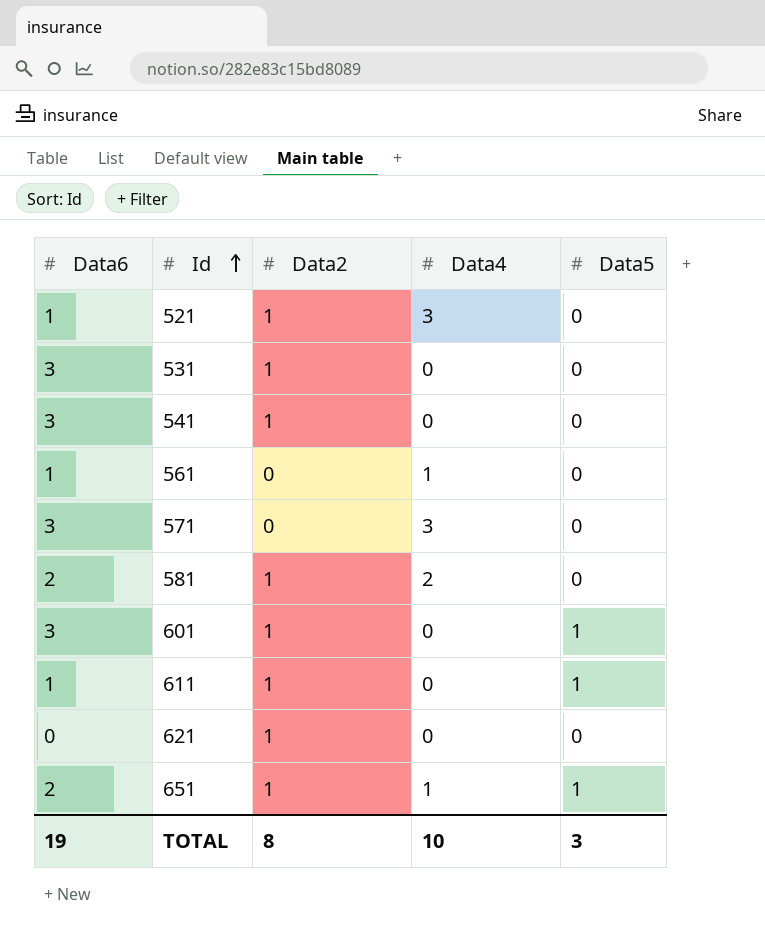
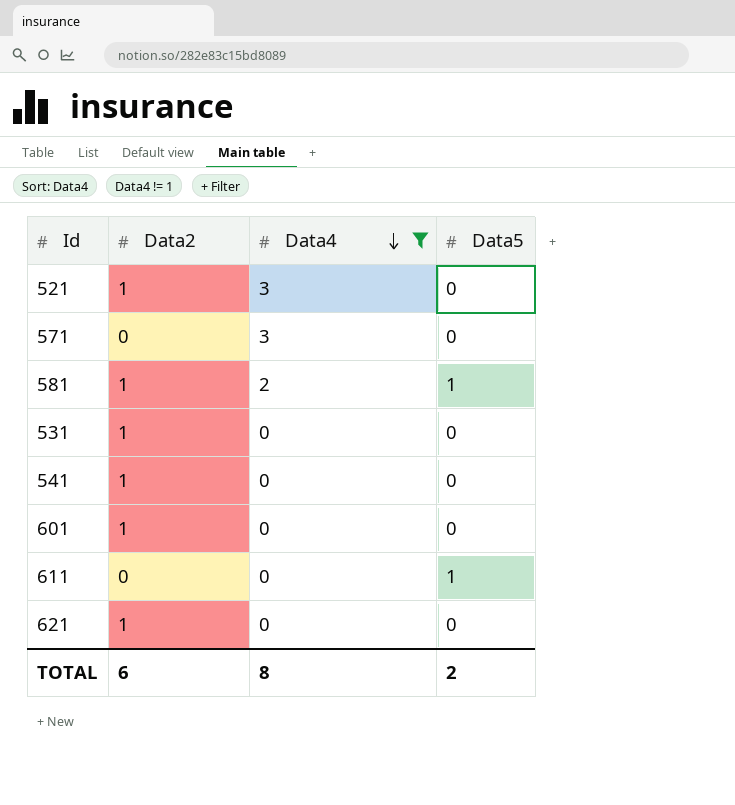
filter: none -> Data4 != 1
row order: Id ascending -> Data4 descending
column Data6 | position: 1 -> none
581 | Data5: 0 -> 1
601 | Data5: 1 -> 0
611 | Data2: 1 -> 0
TOTAL | Data2: 8 -> 6
TOTAL | Data4: 10 -> 8
TOTAL | Data5: 3 -> 2

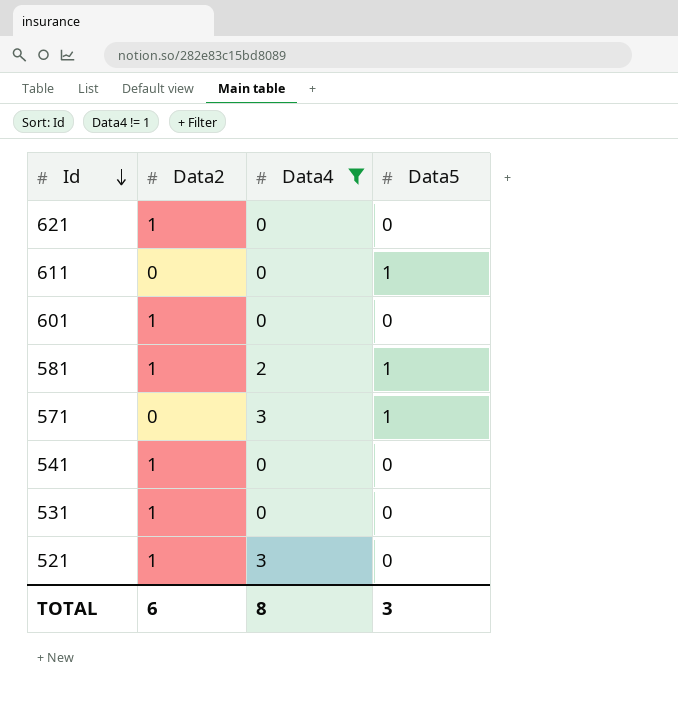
row order: Data4 descending -> Id descending
571 | Data5: 0 -> 1
TOTAL | Data5: 2 -> 3

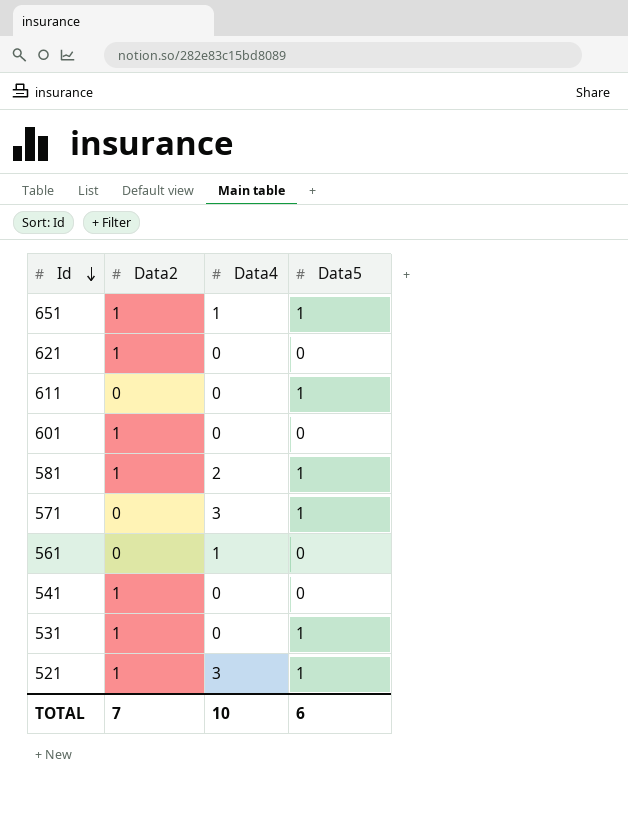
filter: Data4 != 1 -> none
531 | Data5: 0 -> 1
521 | Data5: 0 -> 1
TOTAL | Data2: 6 -> 7
TOTAL | Data4: 8 -> 10
TOTAL | Data5: 3 -> 6

